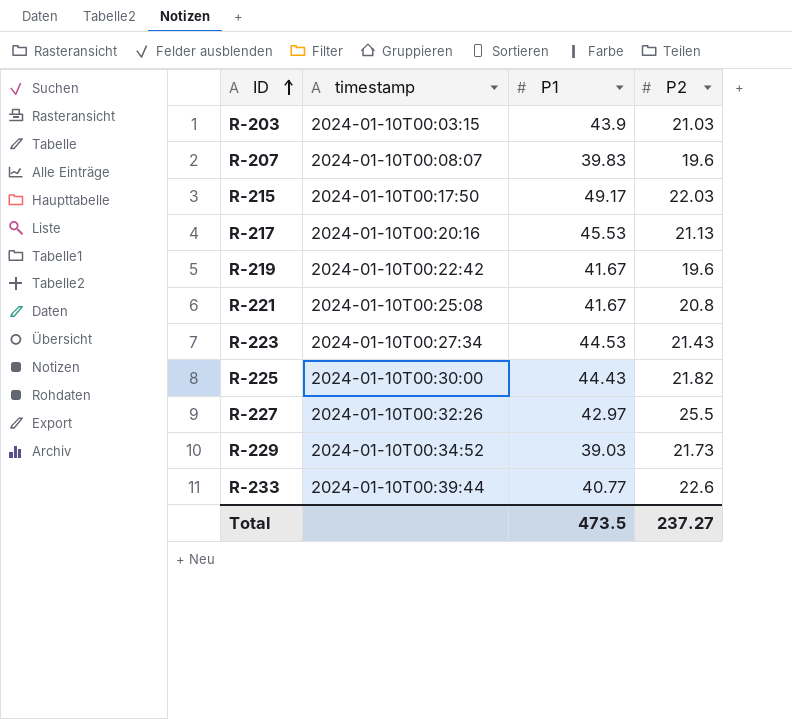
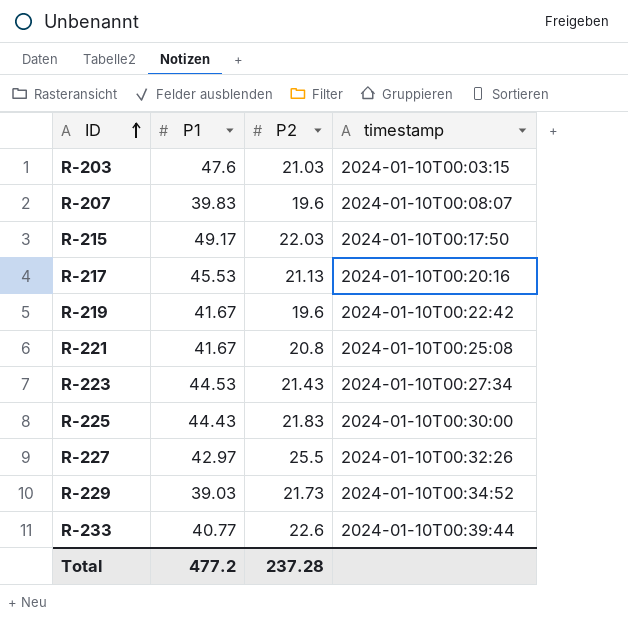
column timestamp | position: 2 -> 4
R-203 | P1: 43.9 -> 47.6
R-225 | P2: 21.82 -> 21.83
Total | P1: 473.5 -> 477.2
Total | P2: 237.27 -> 237.28

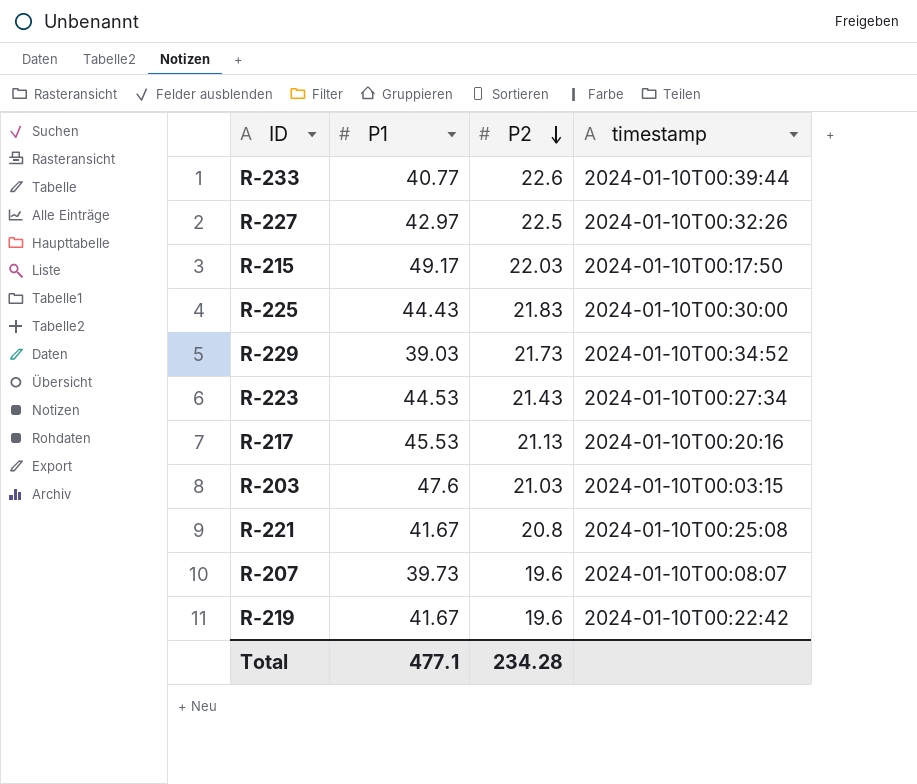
row order: ID ascending -> P2 descending
R-227 | P2: 25.5 -> 22.5
R-207 | P1: 39.83 -> 39.73
Total | P1: 477.2 -> 477.1
Total | P2: 237.28 -> 234.28

